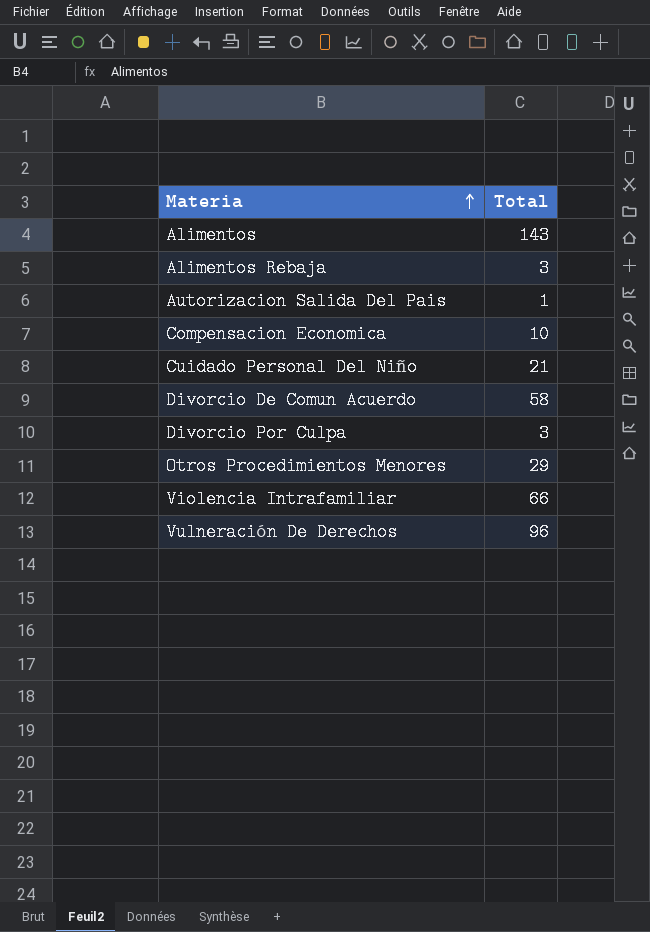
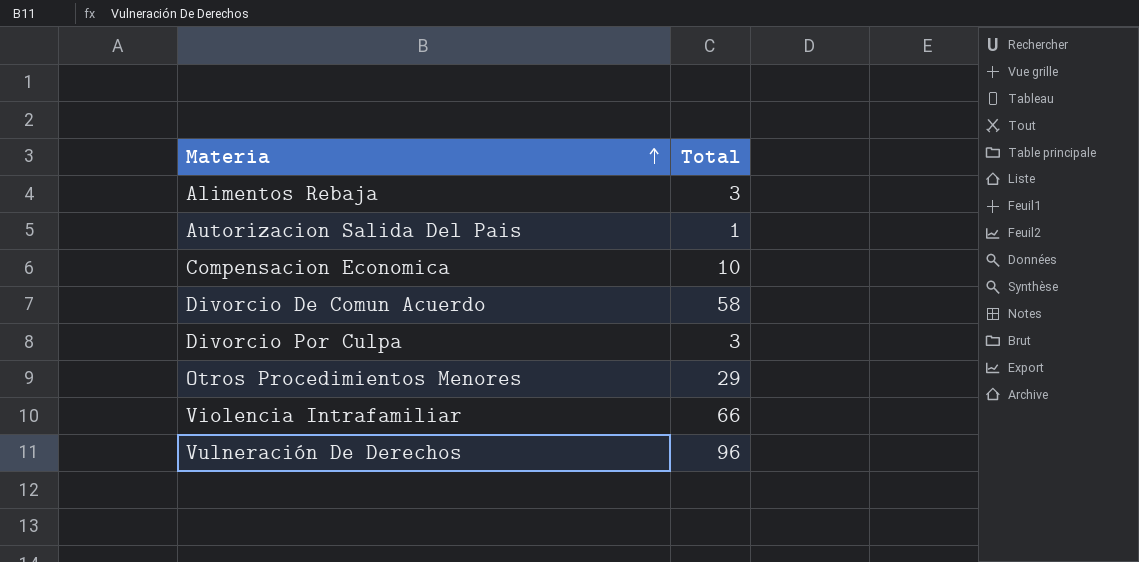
row Alimentos: 143 -> none
row Cuidado Personal Del Niño: 21 -> none

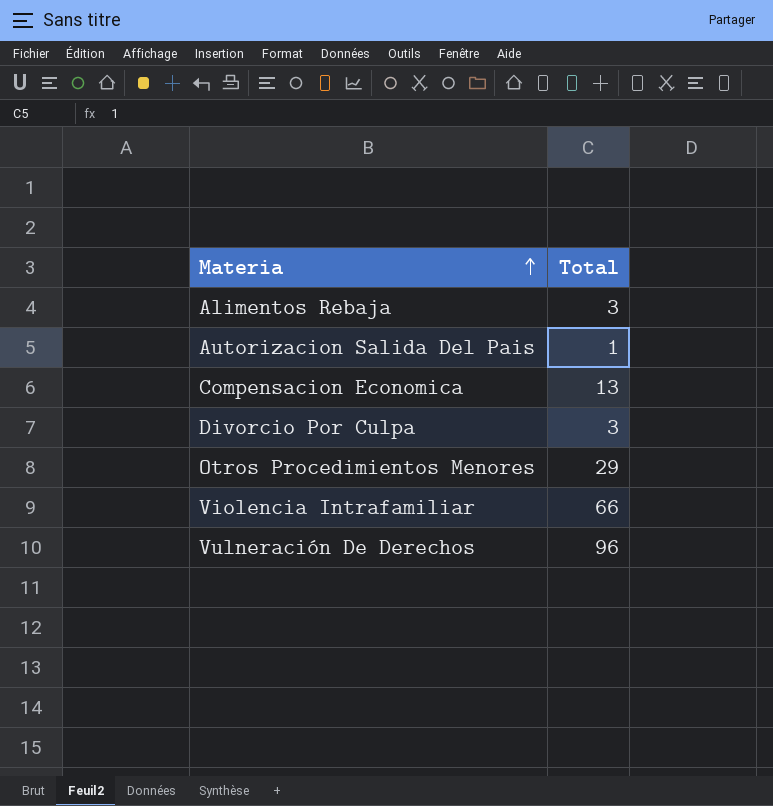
row Divorcio De Comun Acuerdo: 58 -> none
Compensacion Economica | Total: 10 -> 13

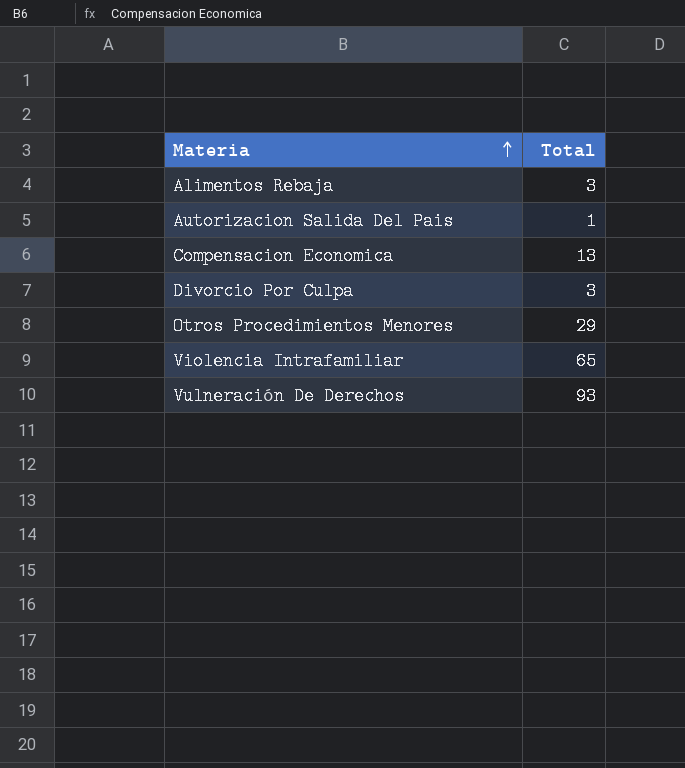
Violencia Intrafamiliar | Total: 66 -> 65
Vulneración De Derechos | Total: 96 -> 93

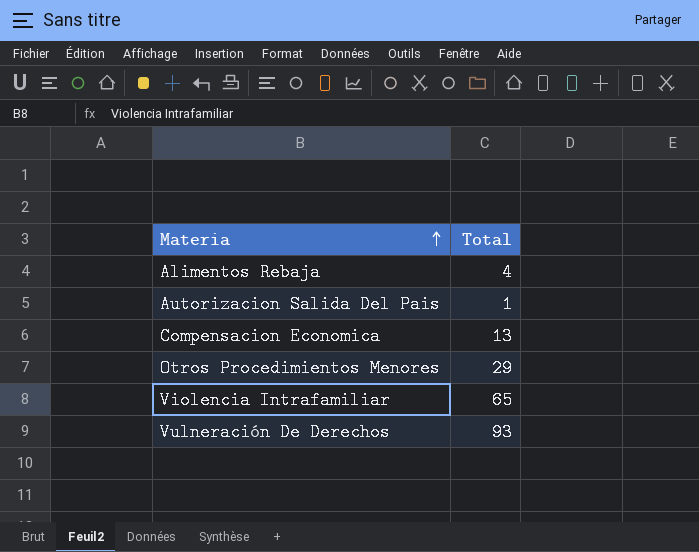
row Divorcio Por Culpa: 3 -> none
Alimentos Rebaja | Total: 3 -> 4

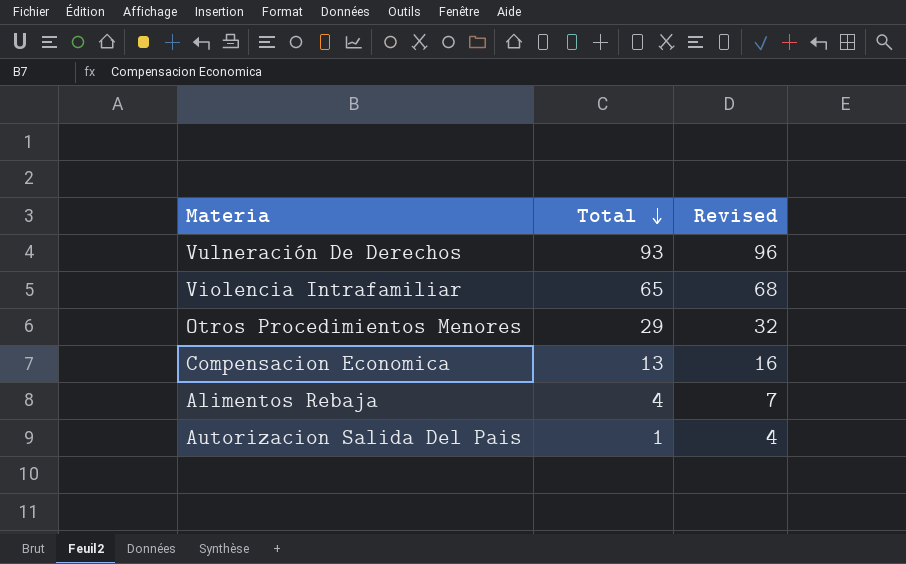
row order: Materia ascending -> Total descending
column Revised | formula: none -> [Total] + 3

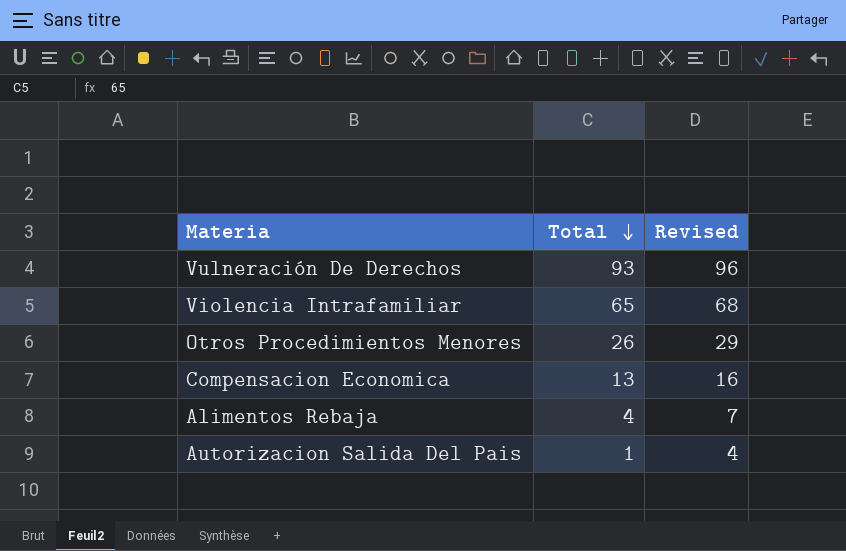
Otros Procedimientos Menores | Total: 29 -> 26
Otros Procedimientos Menores | Revised: 32 -> 29

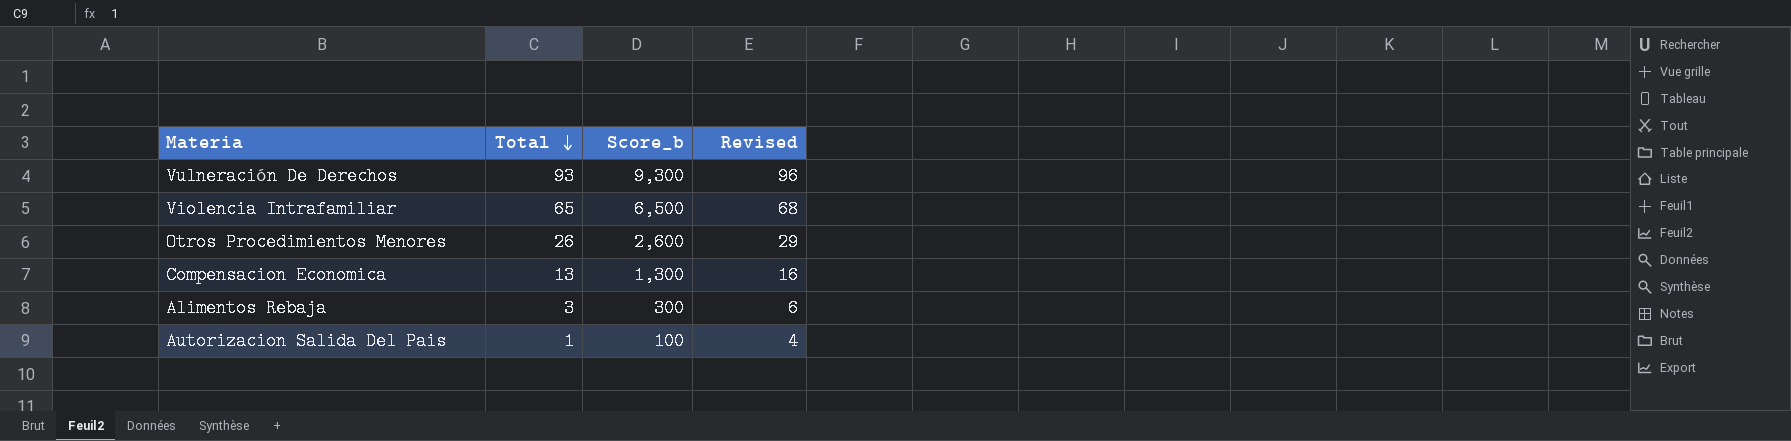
column Score_b | formula: none -> [Total] * 100
Alimentos Rebaja | Total: 4 -> 3
Alimentos Rebaja | Revised: 7 -> 6

